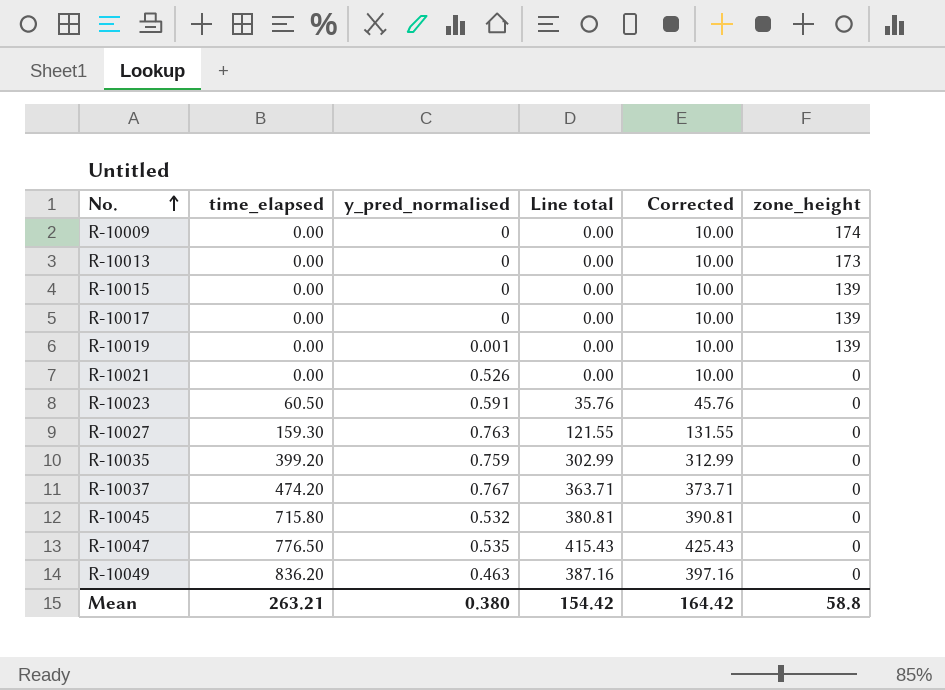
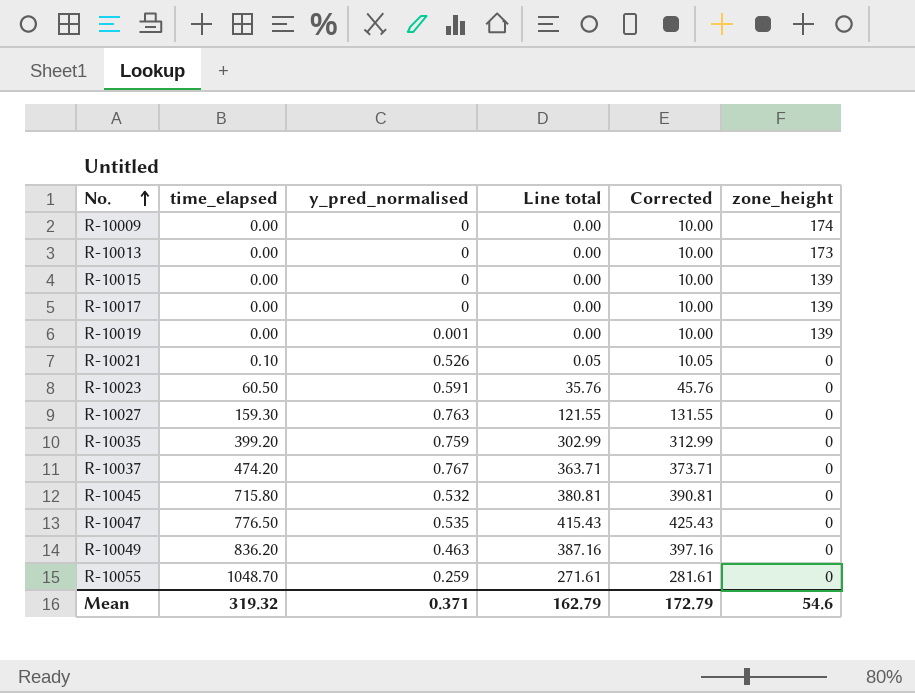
R-10021 | time_elapsed: 0.00 -> 0.10
R-10021 | Line total: 0.00 -> 0.05
R-10021 | Corrected: 10.00 -> 10.05
row R-10055: none -> 1048.70 | 0.259 | 271.61 | 281.61 | 0
Mean | time_elapsed: 263.21 -> 319.32
Mean | y_pred_normalised: 0.380 -> 0.371
Mean | Line total: 154.42 -> 162.79
Mean | Corrected: 164.42 -> 172.79
Mean | zone_height: 58.8 -> 54.6

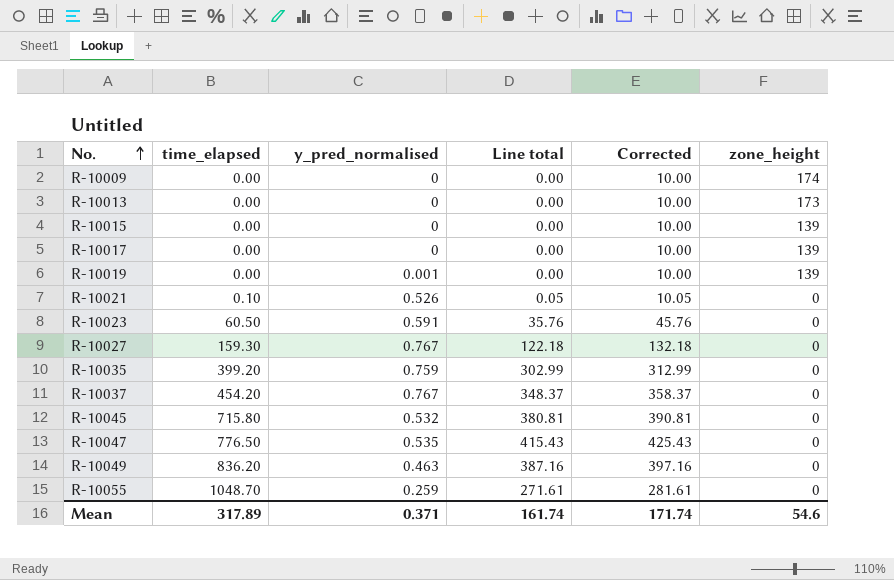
R-10027 | y_pred_normalised: 0.763 -> 0.767
R-10027 | Line total: 121.55 -> 122.18
R-10027 | Corrected: 131.55 -> 132.18
R-10037 | time_elapsed: 474.20 -> 454.20
R-10037 | Line total: 363.71 -> 348.37
R-10037 | Corrected: 373.71 -> 358.37
Mean | time_elapsed: 319.32 -> 317.89
Mean | Line total: 162.79 -> 161.74
Mean | Corrected: 172.79 -> 171.74

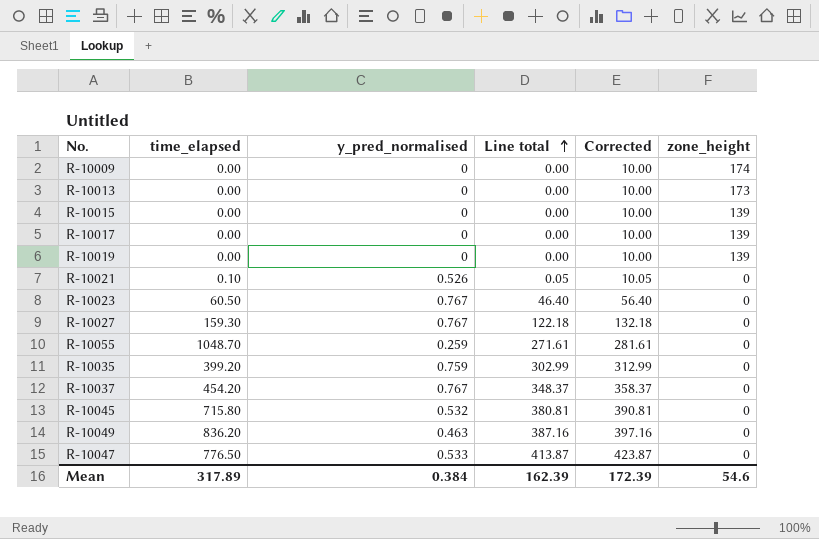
row order: No. ascending -> Line total ascending
R-10019 | y_pred_normalised: 0.001 -> 0
R-10023 | y_pred_normalised: 0.591 -> 0.767
R-10023 | Line total: 35.76 -> 46.40
R-10023 | Corrected: 45.76 -> 56.40
R-10047 | y_pred_normalised: 0.535 -> 0.533
R-10047 | Line total: 415.43 -> 413.87
R-10047 | Corrected: 425.43 -> 423.87
Mean | y_pred_normalised: 0.371 -> 0.384
Mean | Line total: 161.74 -> 162.39
Mean | Corrected: 171.74 -> 172.39

